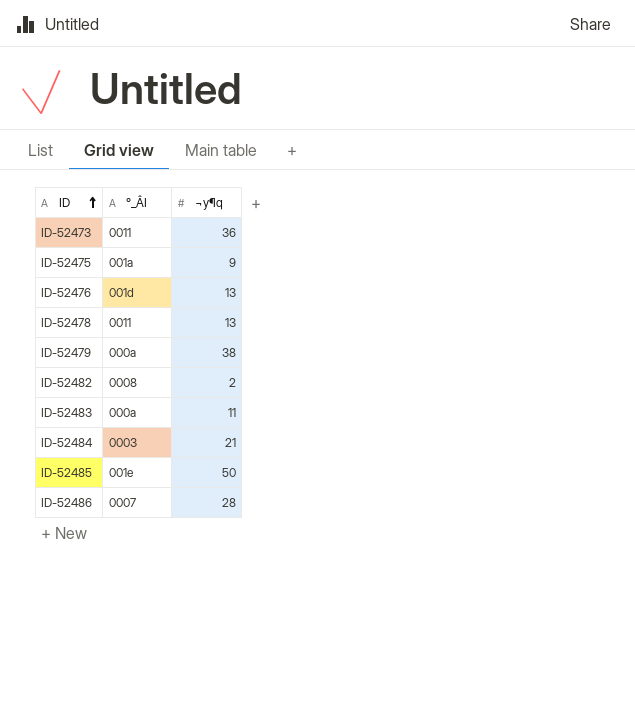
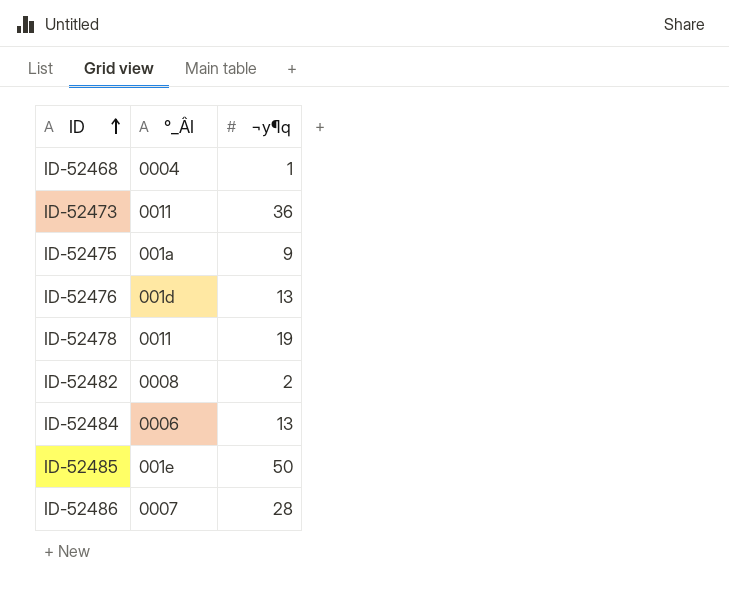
row ID-52479: 000a | 38 -> none
row ID-52483: 000a | 11 -> none
row ID-52468: none -> 0004 | 1
ID-52478 | ¬y¶q: 13 -> 19
ID-52484 | °_ÂI: 0003 -> 0006
ID-52484 | ¬y¶q: 21 -> 13

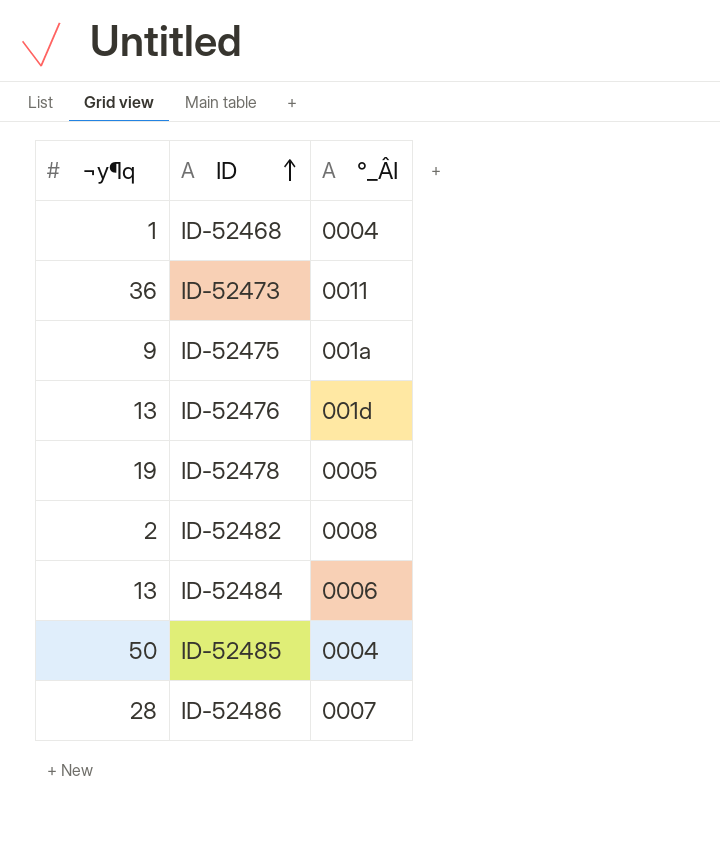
column ¬y¶q | position: 3 -> 1
ID-52478 | °_ÂI: 0011 -> 0005
ID-52485 | °_ÂI: 001e -> 0004

